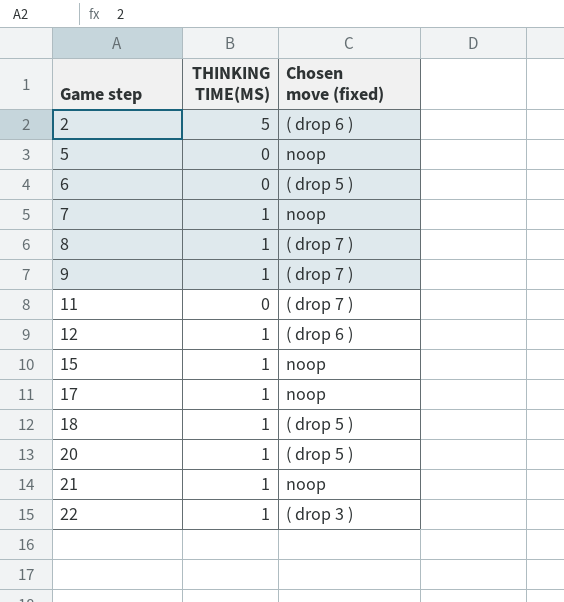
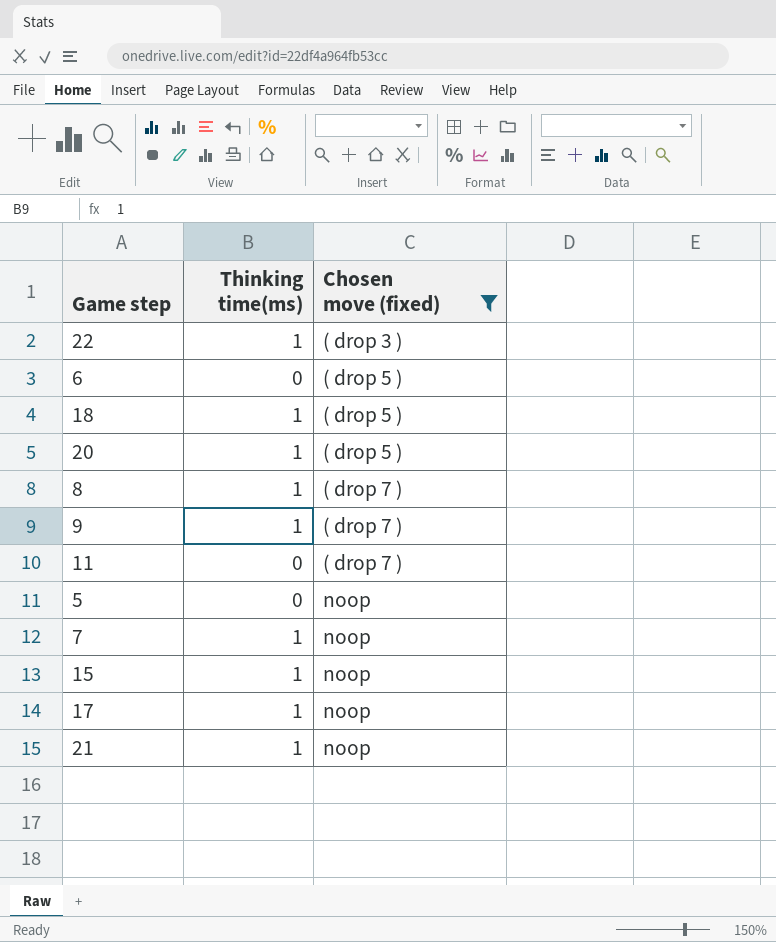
filter: none -> Chosen move (fixed) != ( drop 6 )
row order: Game step ascending -> Chosen move (fixed) ascending
column name: THINKING TIME(MS) -> Thinking time(ms)

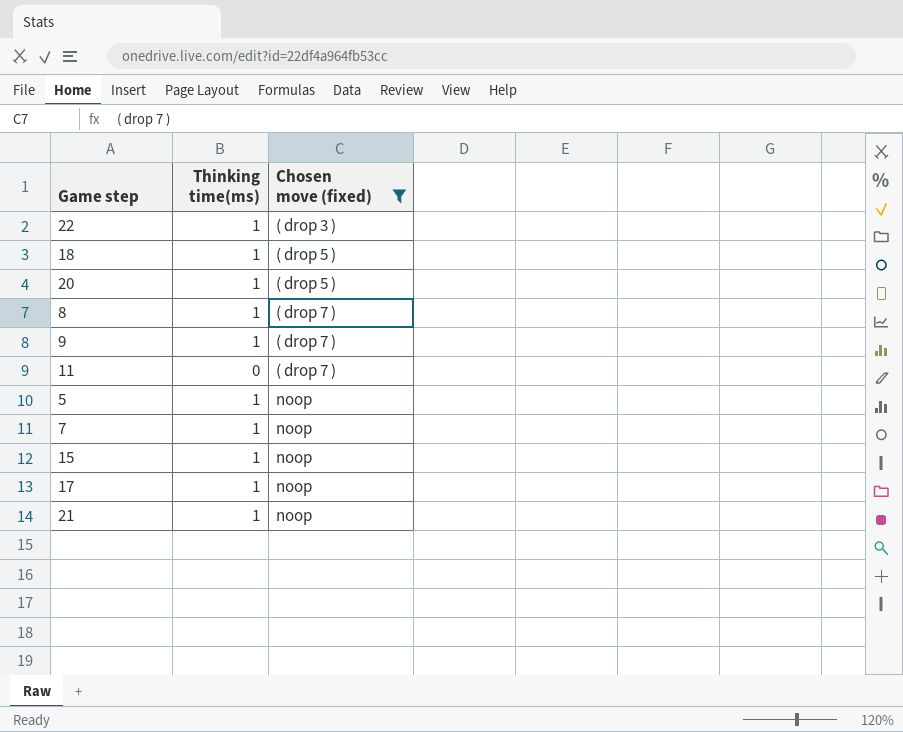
row 6: 0 | ( drop 5 ) -> none
5 | Thinking time(ms): 0 -> 1

